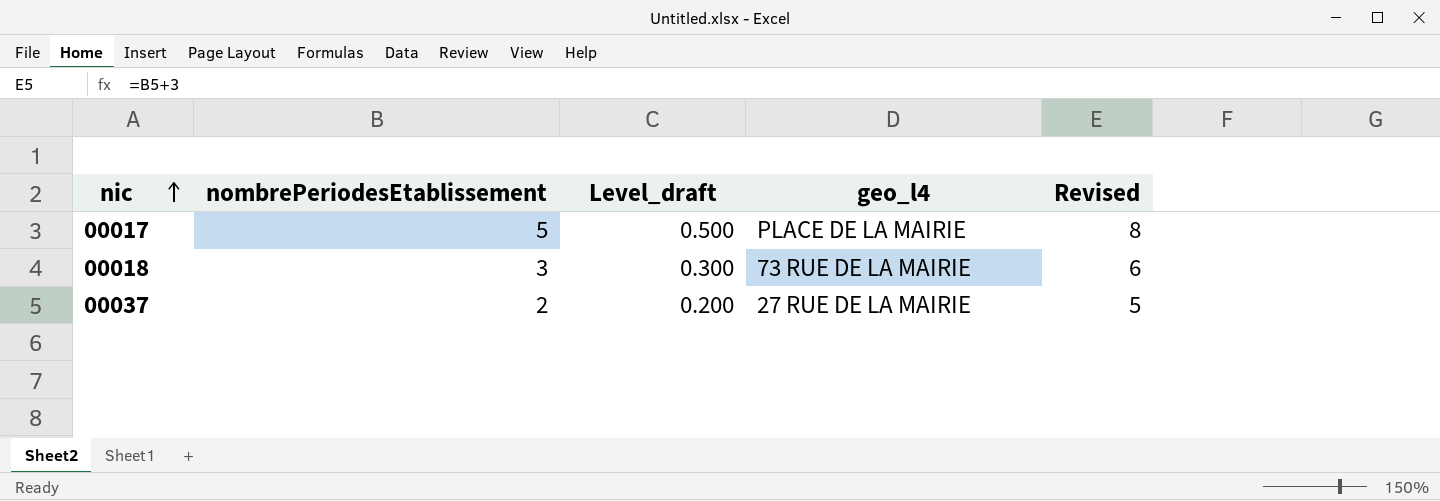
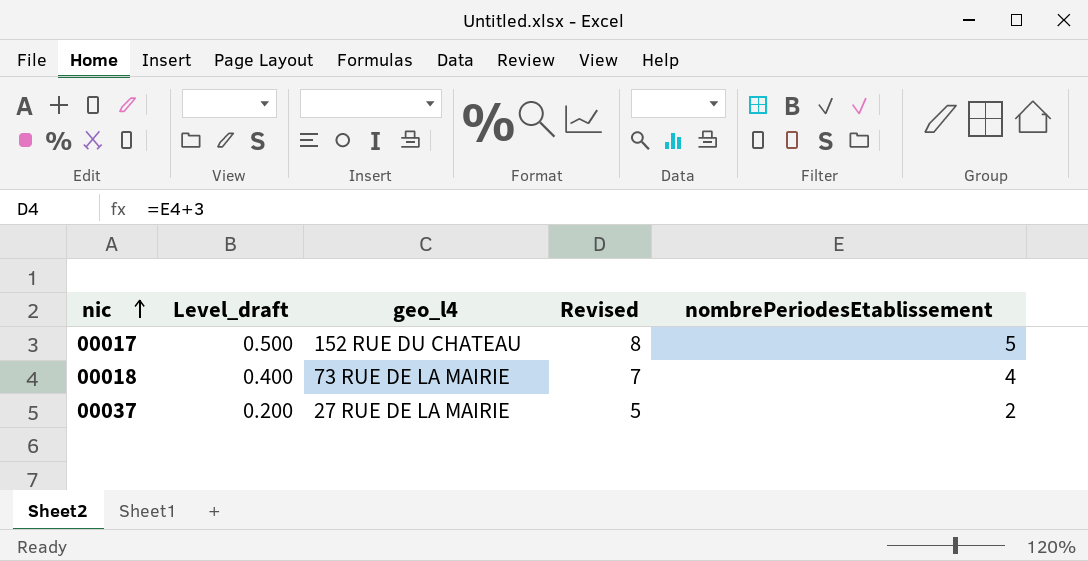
column nombrePeriodesEtablissement | position: 2 -> 5
00017 | geo_l4: PLACE DE LA MAIRIE -> 152 RUE DU CHATEAU
00018 | Level_draft: 0.300 -> 0.400
00018 | Revised: 6 -> 7
00018 | nombrePeriodesEtablissement: 3 -> 4

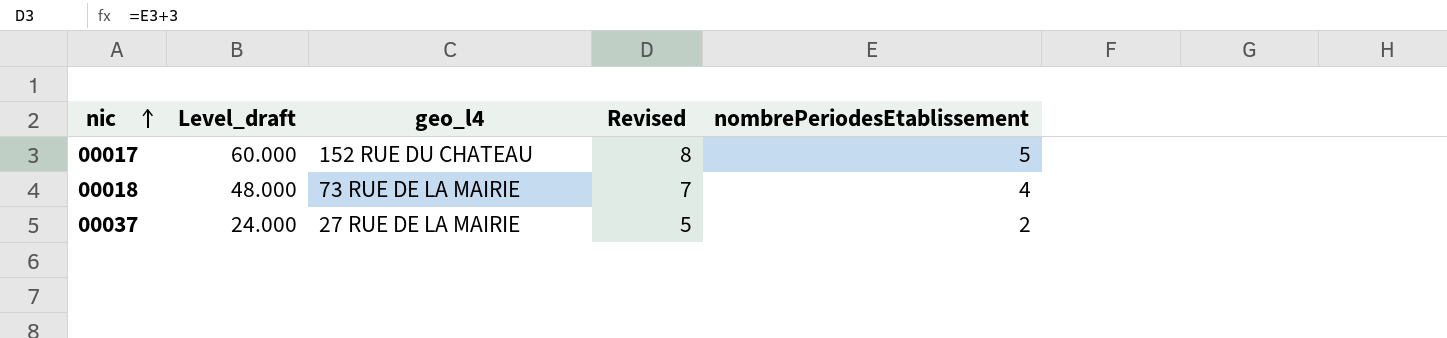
column Level_draft | formula: [nombrePeriodesEtablissement] * 0.1 -> [nombrePeriodesEtablissement] * 12

